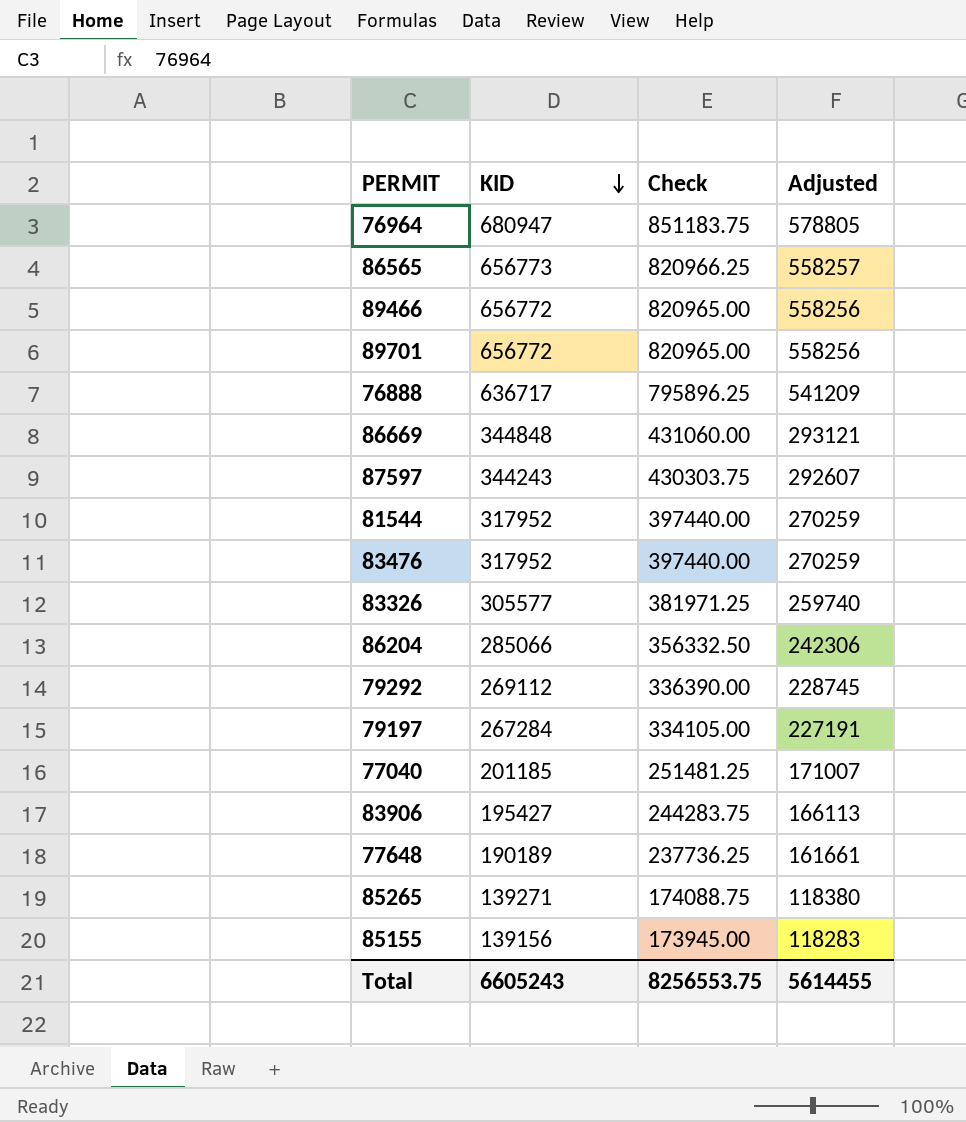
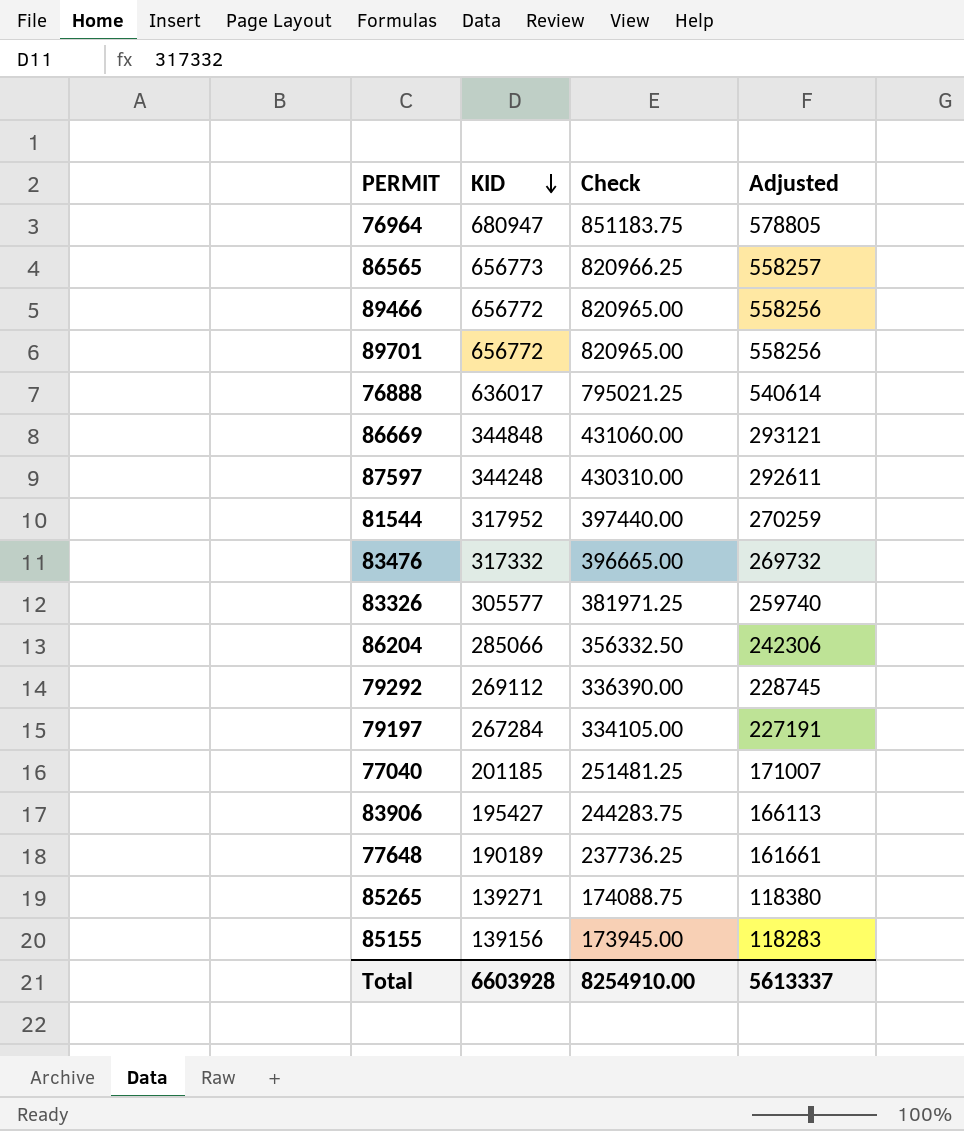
76888 | KID: 636717 -> 636017
76888 | Check: 795896.25 -> 795021.25
76888 | Adjusted: 541209 -> 540614
87597 | KID: 344243 -> 344248
87597 | Check: 430303.75 -> 430310.00
87597 | Adjusted: 292607 -> 292611
83476 | KID: 317952 -> 317332
83476 | Check: 397440.00 -> 396665.00
83476 | Adjusted: 270259 -> 269732
Total | KID: 6605243 -> 6603928
Total | Check: 8256553.75 -> 8254910.00
Total | Adjusted: 5614455 -> 5613337

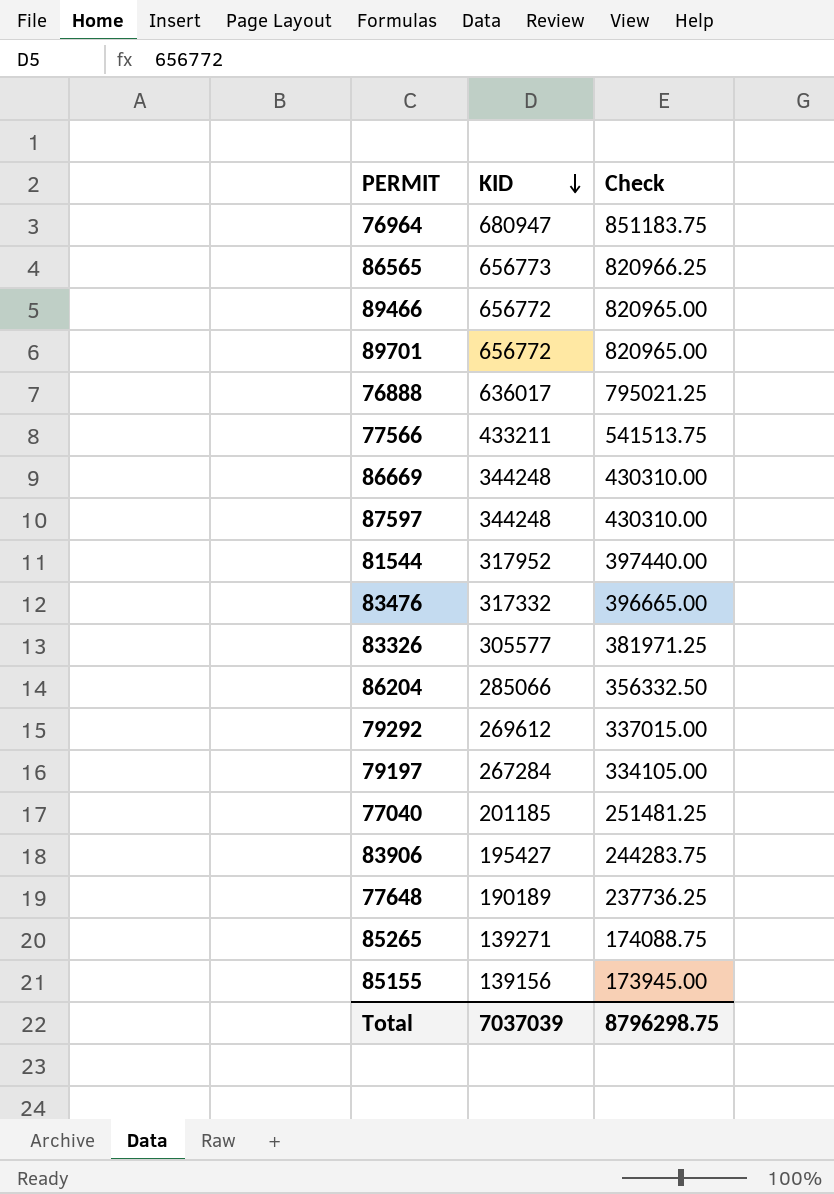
column Adjusted | formula: [KID] * 0.85 -> none
row 77566: none -> 433211 | 541513.75
86669 | KID: 344848 -> 344248
86669 | Check: 431060.00 -> 430310.00
79292 | KID: 269112 -> 269612
79292 | Check: 336390.00 -> 337015.00
Total | KID: 6603928 -> 7037039
Total | Check: 8254910.00 -> 8796298.75

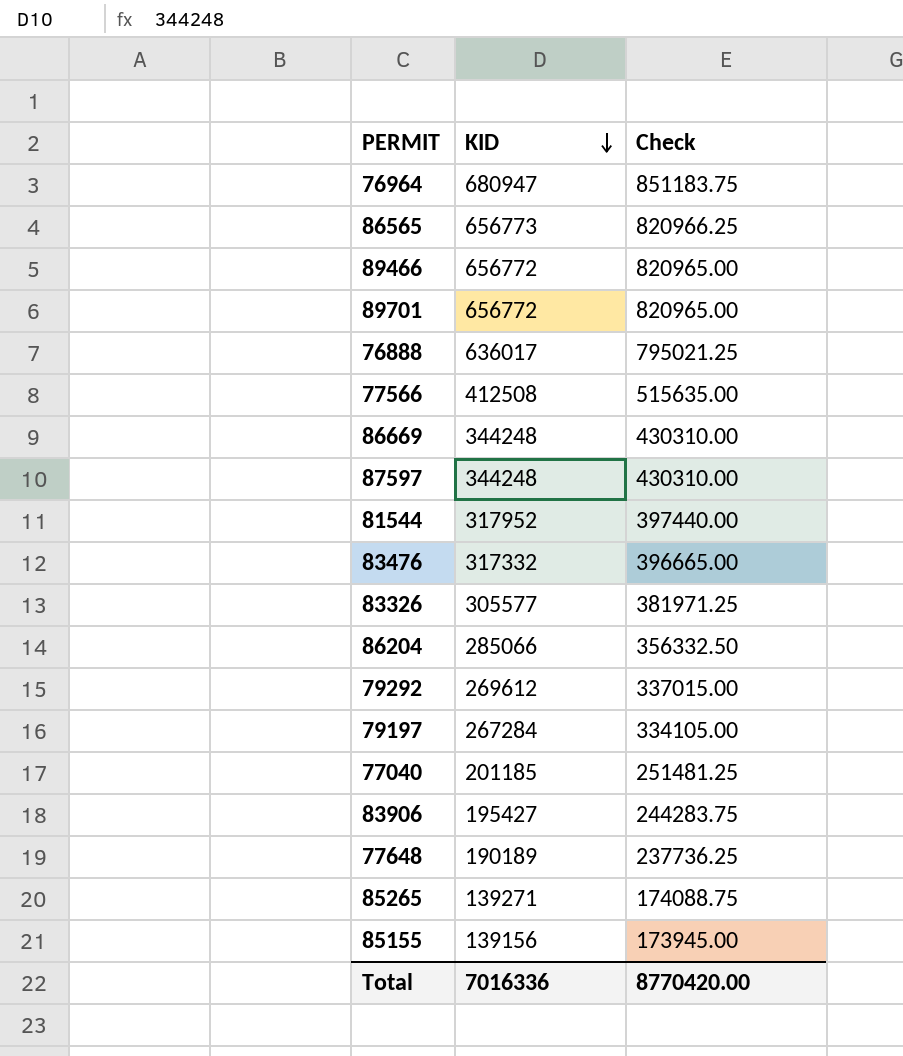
77566 | KID: 433211 -> 412508
77566 | Check: 541513.75 -> 515635.00
Total | KID: 7037039 -> 7016336
Total | Check: 8796298.75 -> 8770420.00

